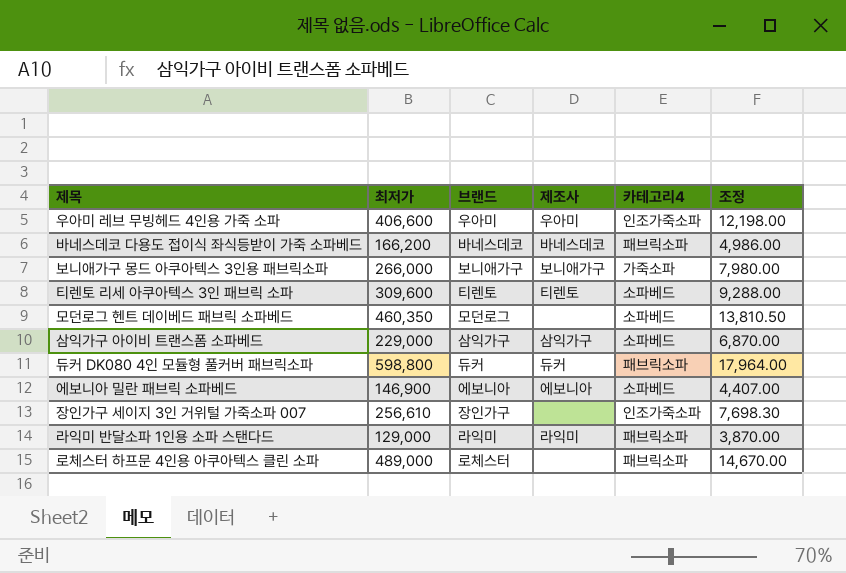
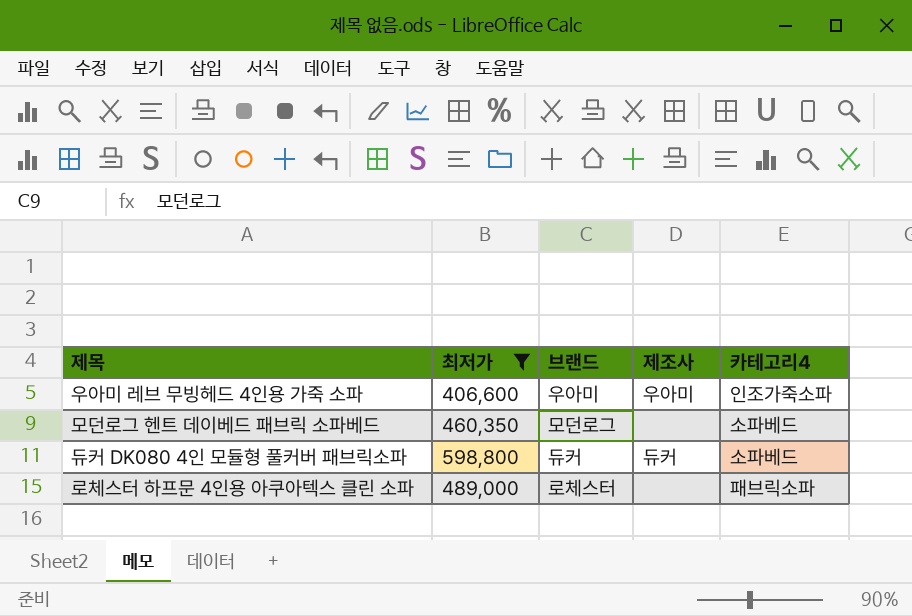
filter: none -> 최저가 >= 406,600
column 조정 | formula: [최저가] * 0.03 -> none
듀커 DK080 4인 모듈형 풀커버 패브릭소파 | 카테고리4: 패브릭소파 -> 소파베드

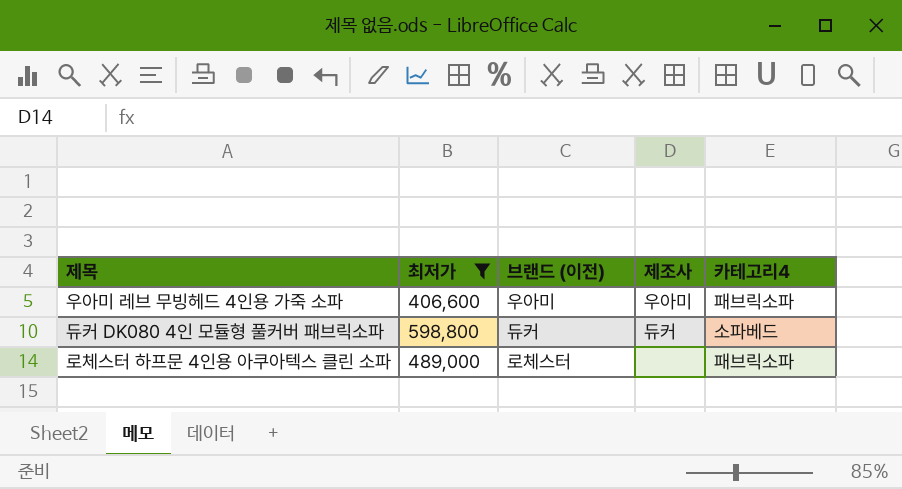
column name: 브랜드 -> 브랜드 (이전)
row 모던로그 헨트 데이베드 패브릭 소파베드: 460,350 | 모던로그 | none | 소파베드 -> none
우아미 레브 무빙헤드 4인용 가죽 소파 | 카테고리4: 인조가죽소파 -> 패브릭소파

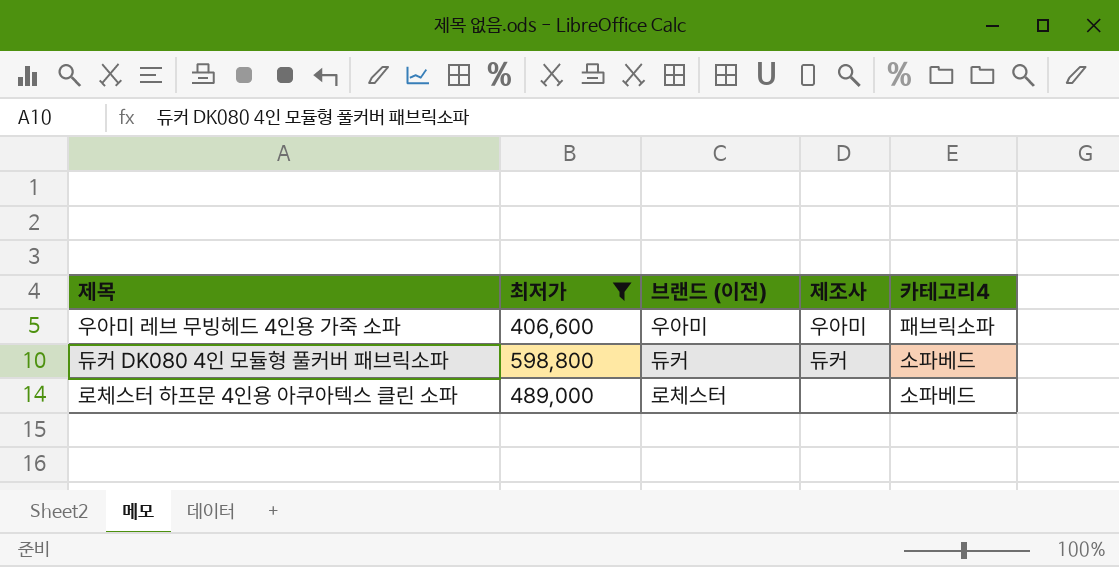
로체스터 하프문 4인용 아쿠아텍스 클린 소파 | 카테고리4: 패브릭소파 -> 소파베드

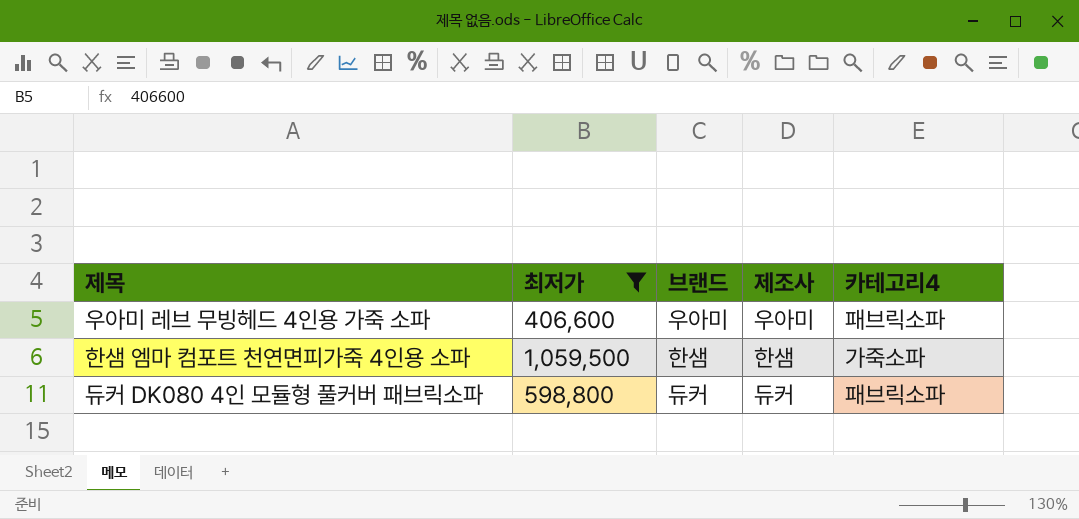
column name: 브랜드 (이전) -> 브랜드
row 로체스터 하프문 4인용 아쿠아텍스 클린 소파: 489,000 | 로체스터 | none | 소파베드 -> none
row 한샘 엠마 컴포트 천연면피가죽 4인용 소파: none -> 1,059,500 | 한샘 | 한샘 | 가죽소파
듀커 DK080 4인 모듈형 풀커버 패브릭소파 | 카테고리4: 소파베드 -> 패브릭소파

